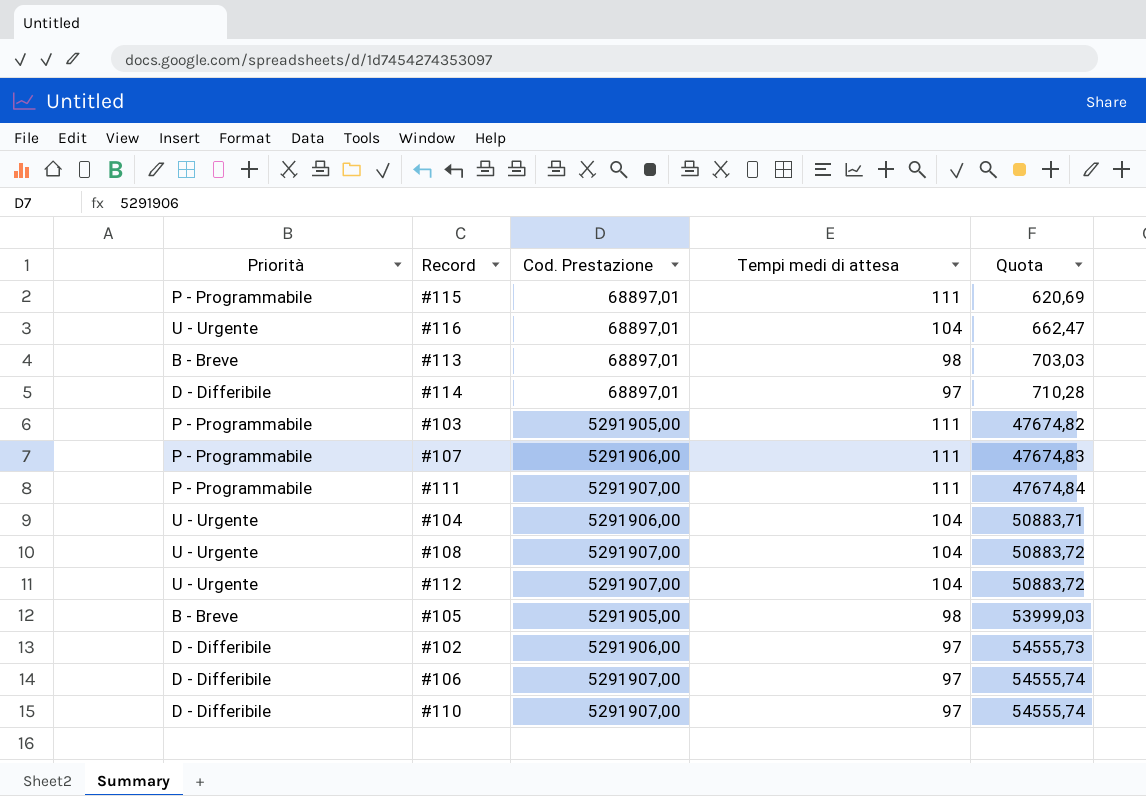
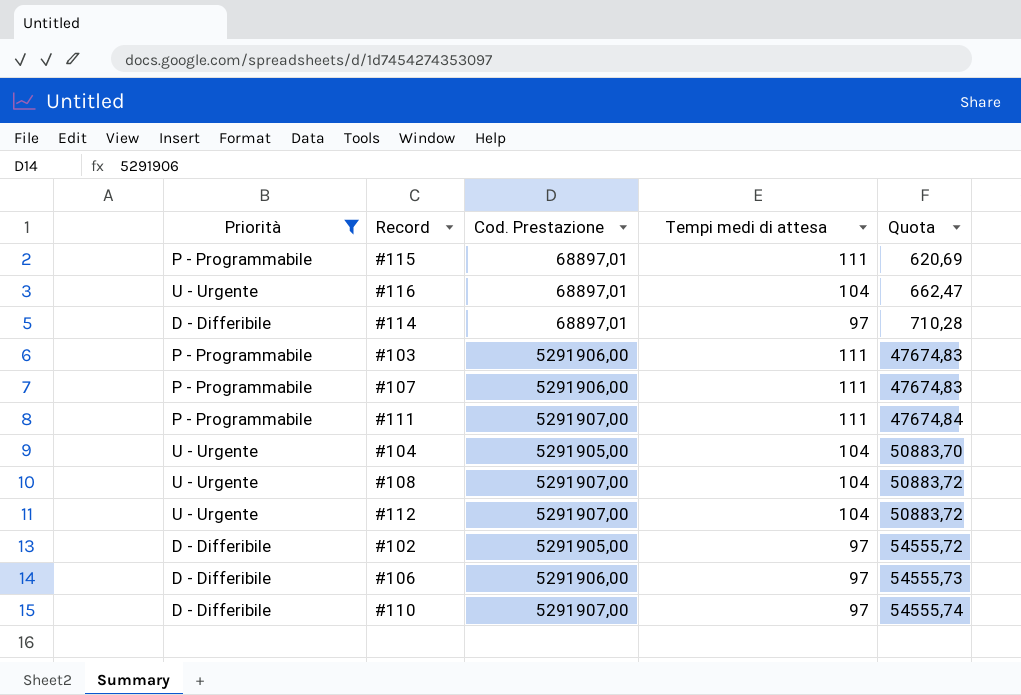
filter: none -> Priorità != B - Breve
#103 | Cod. Prestazione: 5291905,00 -> 5291906,00
#103 | Quota: 47674,82 -> 47674,83
#104 | Cod. Prestazione: 5291906,00 -> 5291905,00
#104 | Quota: 50883,71 -> 50883,70
#102 | Cod. Prestazione: 5291906,00 -> 5291905,00
#102 | Quota: 54555,73 -> 54555,72
#106 | Cod. Prestazione: 5291907,00 -> 5291906,00
#106 | Quota: 54555,74 -> 54555,73

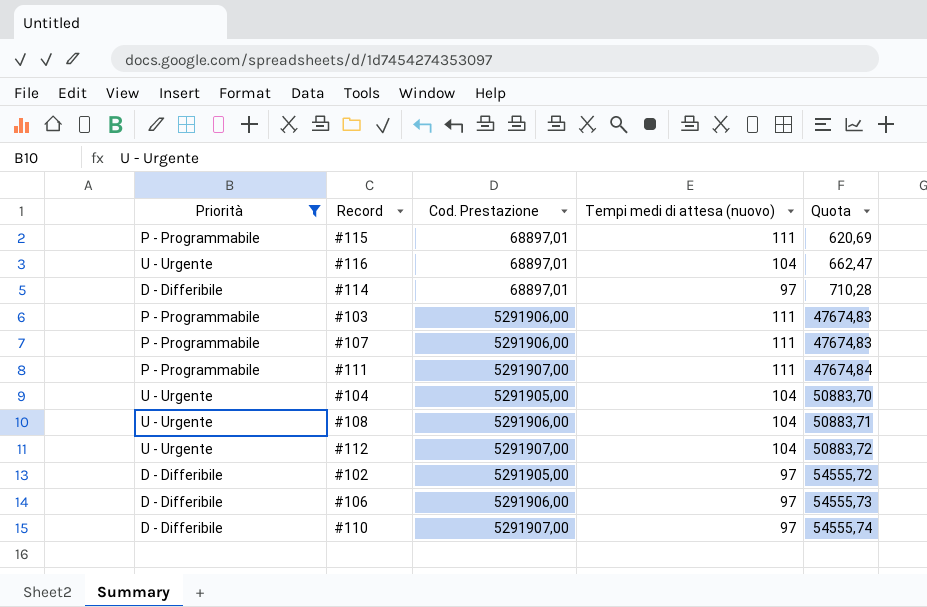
column name: Tempi medi di attesa -> Tempi medi di attesa (nuovo)
#108 | Cod. Prestazione: 5291907,00 -> 5291906,00
#108 | Quota: 50883,72 -> 50883,71

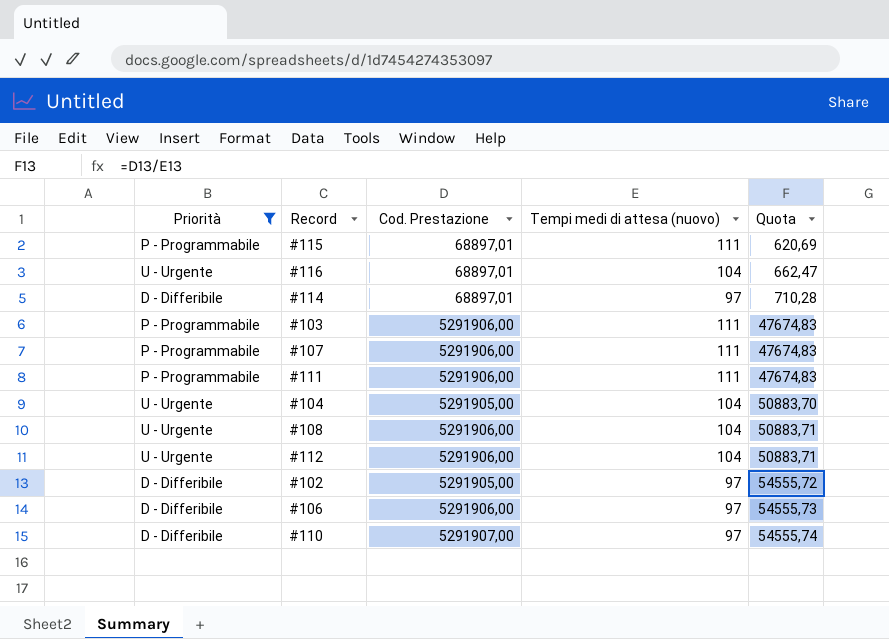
#111 | Cod. Prestazione: 5291907,00 -> 5291906,00
#111 | Quota: 47674,84 -> 47674,83
#112 | Cod. Prestazione: 5291907,00 -> 5291906,00
#112 | Quota: 50883,72 -> 50883,71

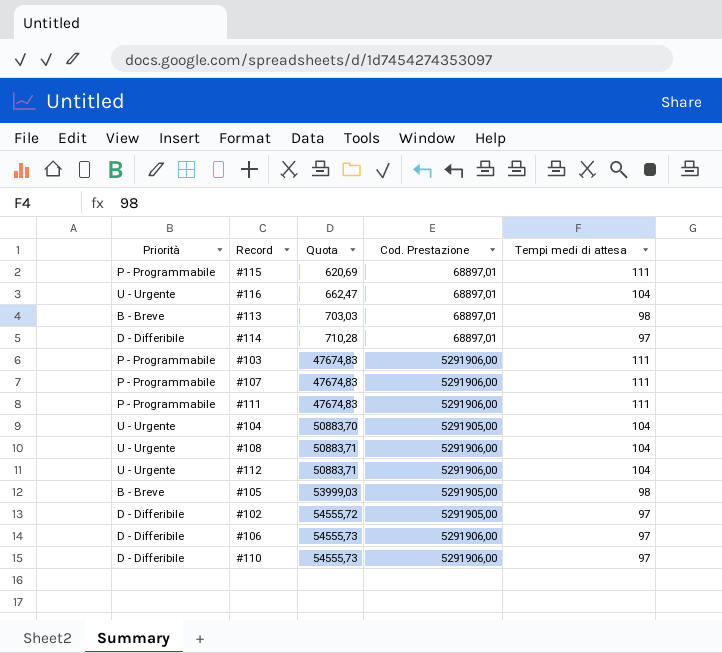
filter: Priorità != B - Breve -> none
column Quota | position: 5 -> 3
column name: Tempi medi di attesa (nuovo) -> Tempi medi di attesa
#110 | Quota: 54555,74 -> 54555,73
#110 | Cod. Prestazione: 5291907,00 -> 5291906,00

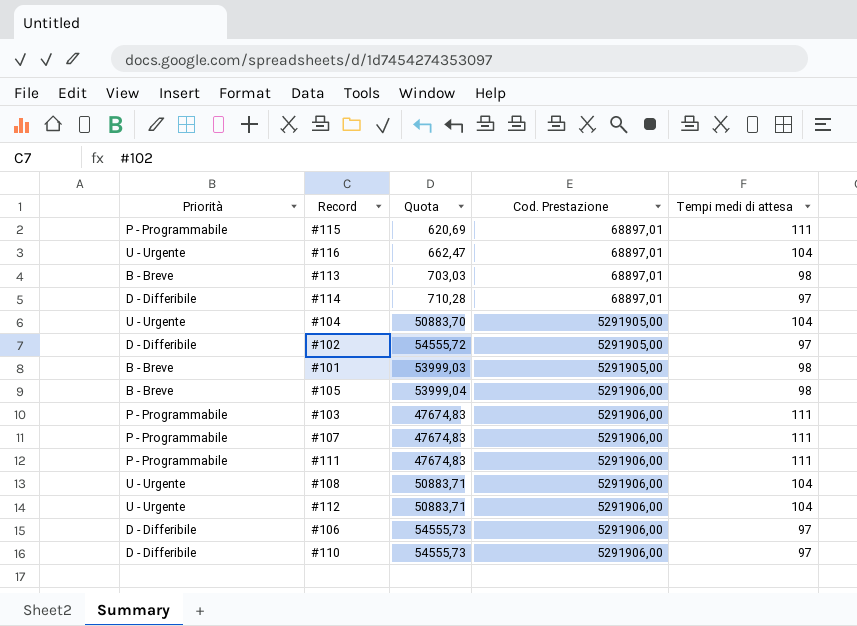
row order: Quota ascending -> Cod. Prestazione ascending
row #101: none -> B - Breve | 53999,03 | 5291905,00 | 98
#105 | Quota: 53999,03 -> 53999,04
#105 | Cod. Prestazione: 5291905,00 -> 5291906,00

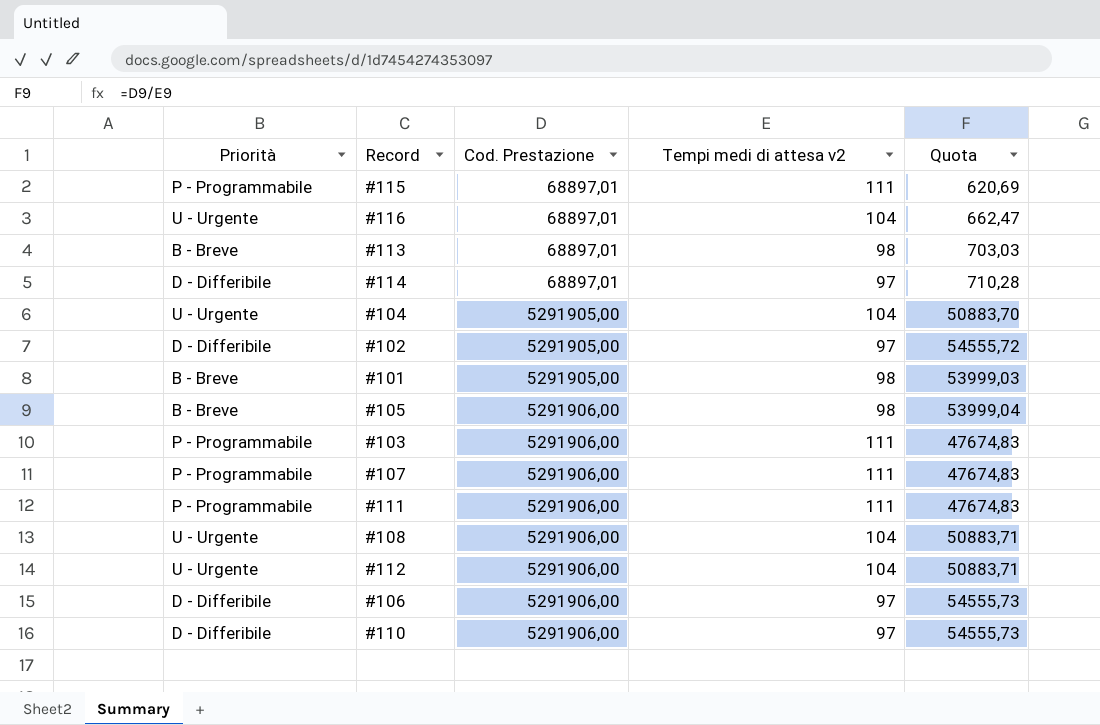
column name: Tempi medi di attesa -> Tempi medi di attesa v2
column Quota | position: 3 -> 5

